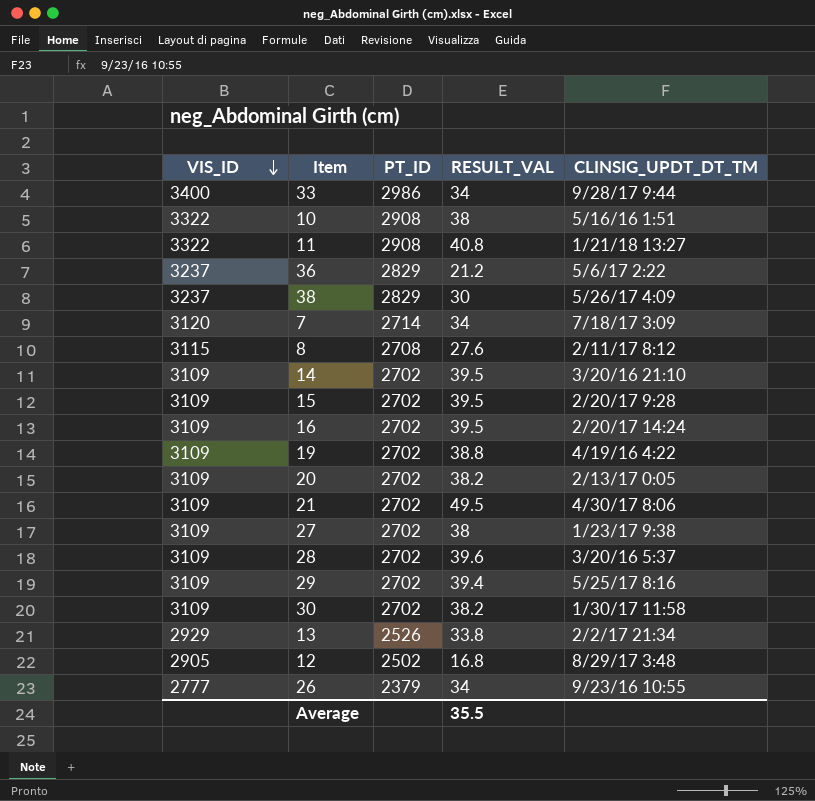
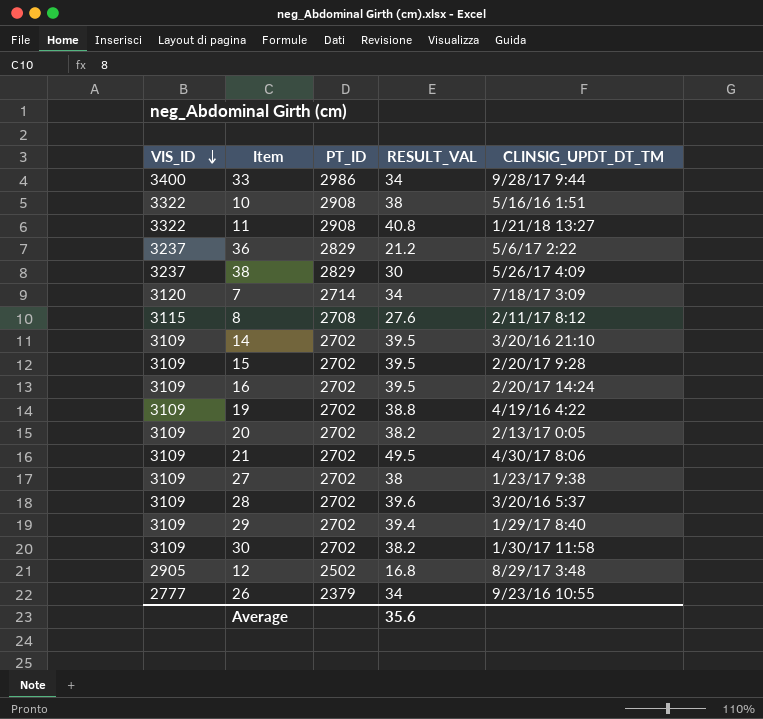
row 13: 2929 | 2526 | 33.8 | 2/2/17 21:34 -> none
29 | CLINSIG_UPDT_DT_TM: 5/25/17 8:16 -> 1/29/17 8:40
Average | RESULT_VAL: 35.5 -> 35.6

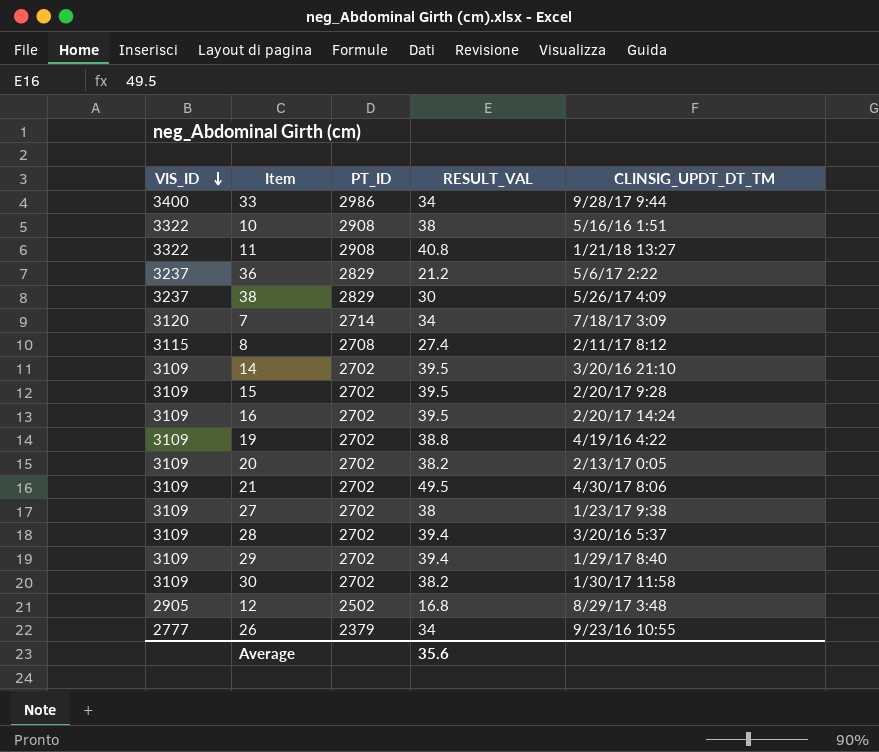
8 | RESULT_VAL: 27.6 -> 27.4
28 | RESULT_VAL: 39.6 -> 39.4

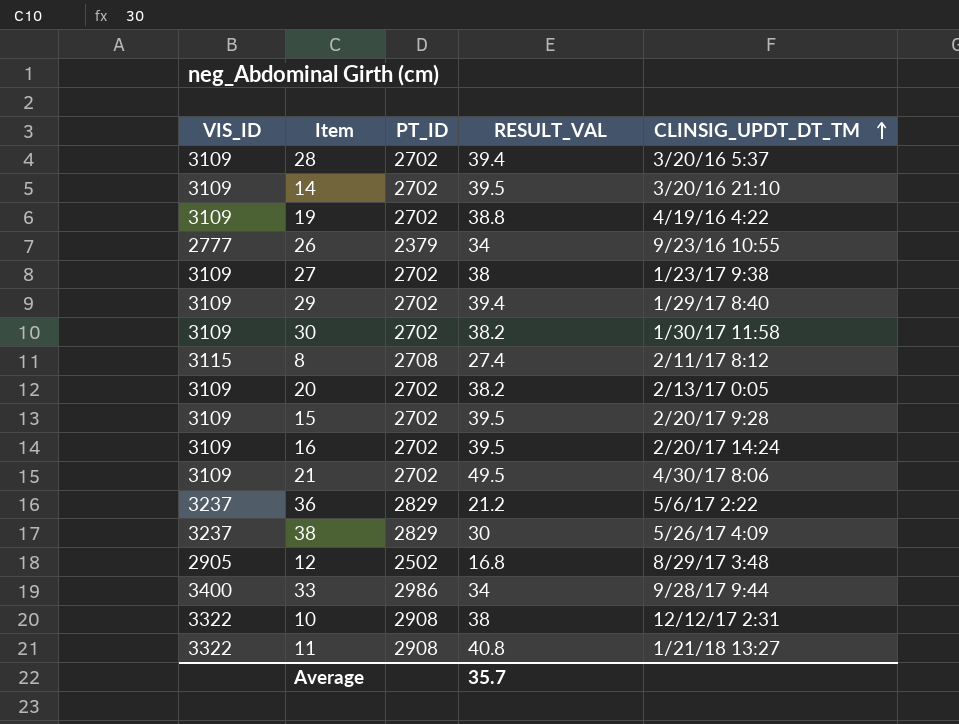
row order: VIS_ID descending -> CLINSIG_UPDT_DT_TM ascending
row 7: 3120 | 2714 | 34 | 7/18/17 3:09 -> none
10 | CLINSIG_UPDT_DT_TM: 5/16/16 1:51 -> 12/12/17 2:31
Average | RESULT_VAL: 35.6 -> 35.7

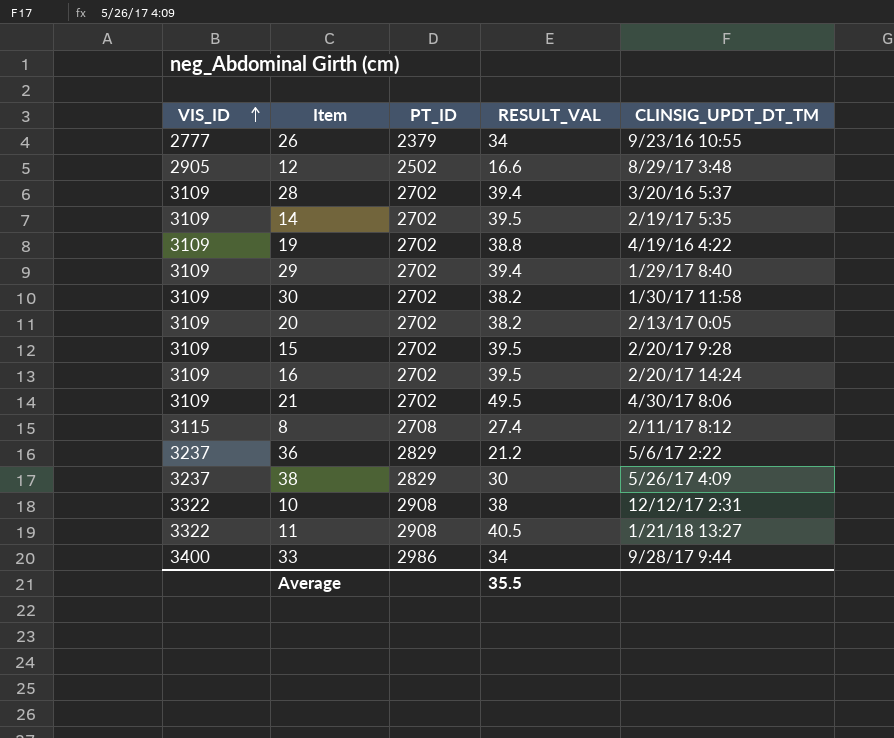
row order: CLINSIG_UPDT_DT_TM ascending -> VIS_ID ascending
row 27: 3109 | 2702 | 38 | 1/23/17 9:38 -> none
12 | RESULT_VAL: 16.8 -> 16.6
14 | CLINSIG_UPDT_DT_TM: 3/20/16 21:10 -> 2/19/17 5:35
11 | RESULT_VAL: 40.8 -> 40.5
Average | RESULT_VAL: 35.7 -> 35.5

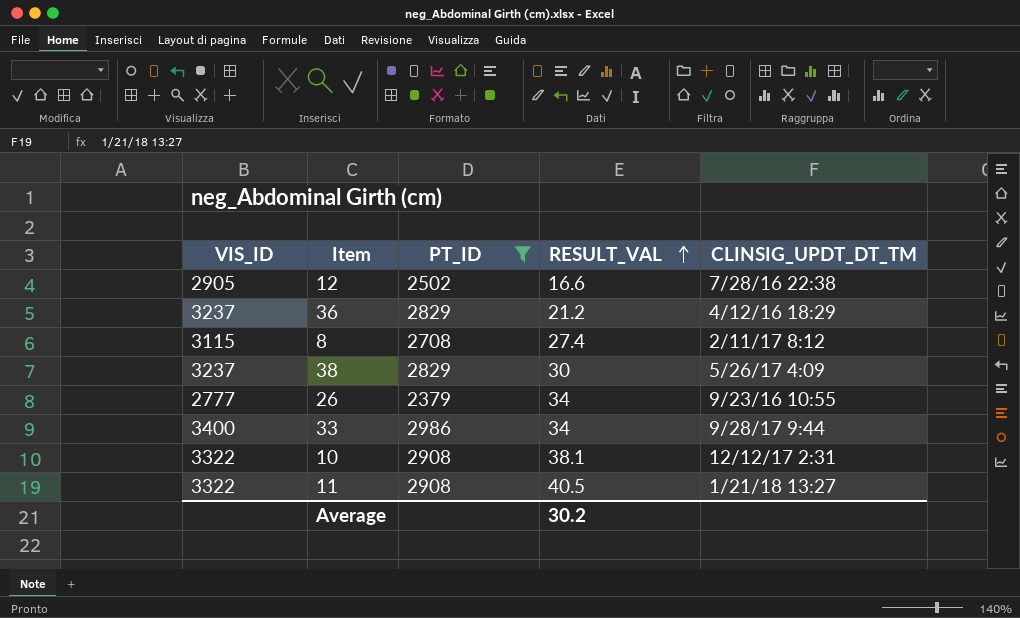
filter: none -> PT_ID != 2702
row order: VIS_ID ascending -> RESULT_VAL ascending
12 | CLINSIG_UPDT_DT_TM: 8/29/17 3:48 -> 7/28/16 22:38
36 | CLINSIG_UPDT_DT_TM: 5/6/17 2:22 -> 4/12/16 18:29
10 | RESULT_VAL: 38 -> 38.1
Average | RESULT_VAL: 35.5 -> 30.2

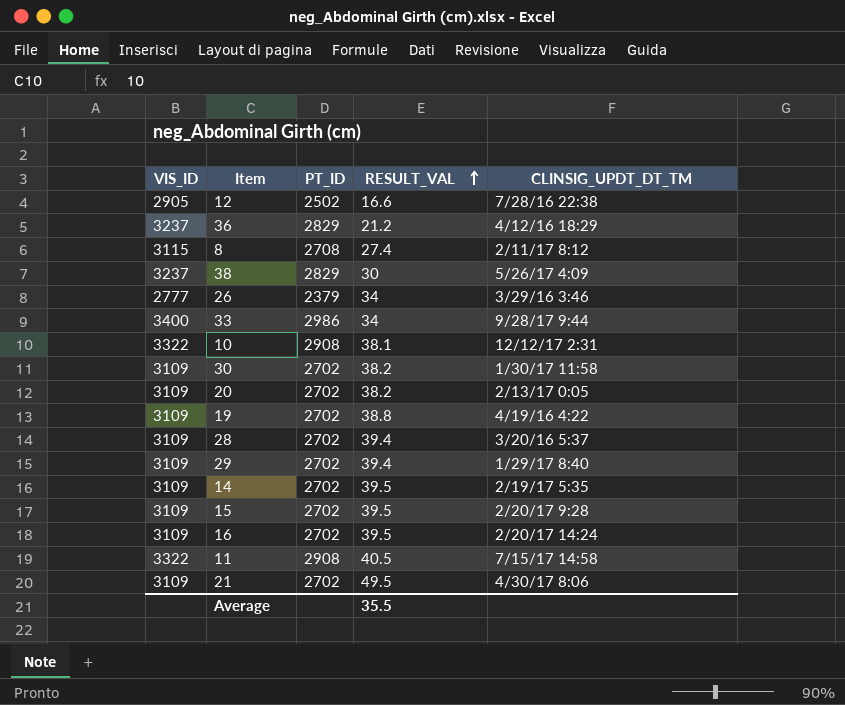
filter: PT_ID != 2702 -> none
26 | CLINSIG_UPDT_DT_TM: 9/23/16 10:55 -> 3/29/16 3:46
11 | CLINSIG_UPDT_DT_TM: 1/21/18 13:27 -> 7/15/17 14:58
Average | RESULT_VAL: 30.2 -> 35.5

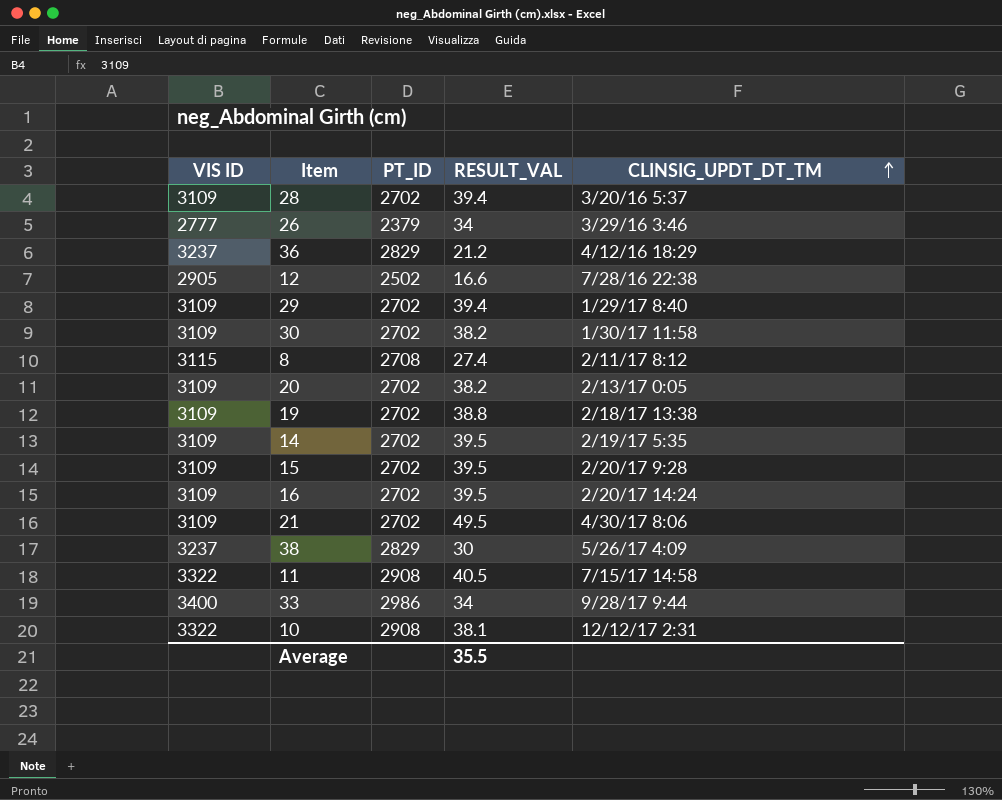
row order: RESULT_VAL ascending -> CLINSIG_UPDT_DT_TM ascending
column name: VIS_ID -> VIS ID
19 | CLINSIG_UPDT_DT_TM: 4/19/16 4:22 -> 2/18/17 13:38

